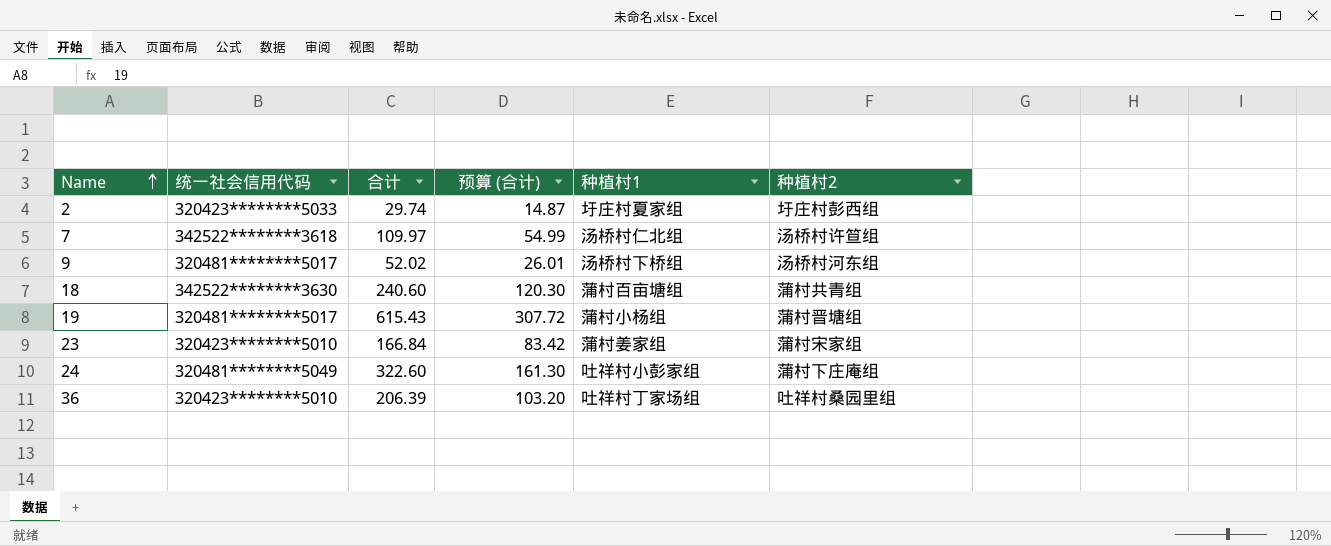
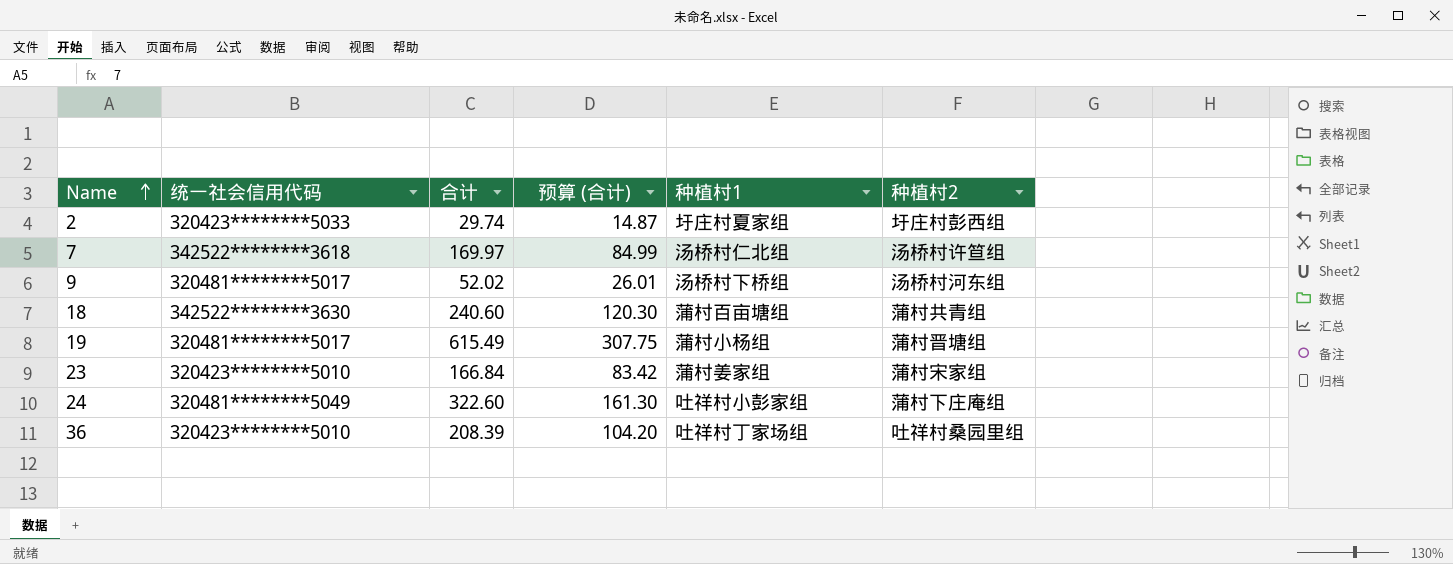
7 | 合计: 109.97 -> 169.97
7 | 预算 (合计): 54.99 -> 84.99
19 | 合计: 615.43 -> 615.49
19 | 预算 (合计): 307.72 -> 307.75
36 | 合计: 206.39 -> 208.39
36 | 预算 (合计): 103.20 -> 104.20

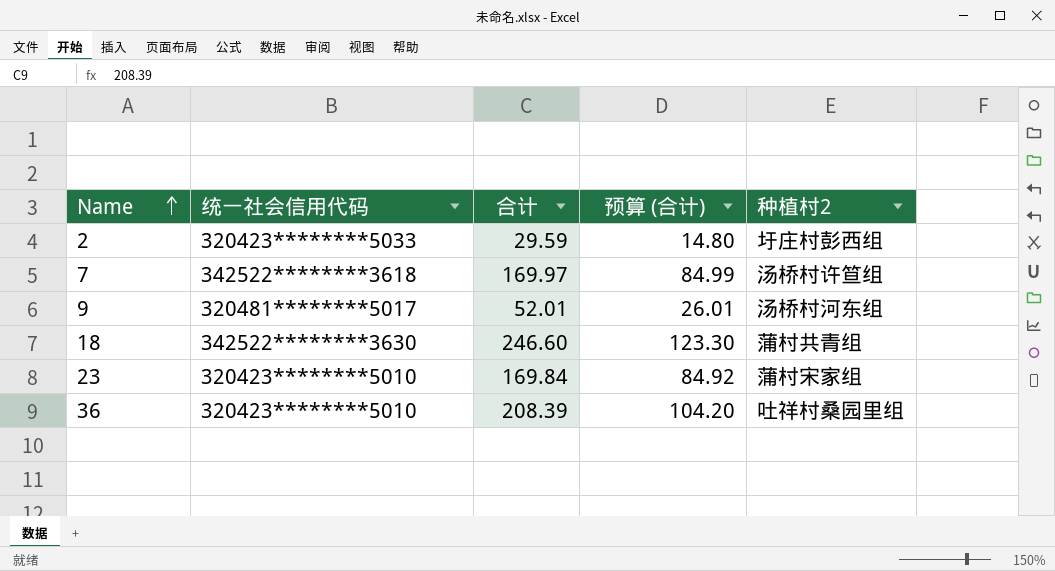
column 种植村1 | position: 5 -> none
row 19: 320481********5017 | 615.49 | 307.75 | 蒲村小杨组 | 蒲村晋塘组 -> none
row 24: 320481********5049 | 322.60 | 161.30 | 吐祥村小彭家组 | 蒲村下庄庵组 -> none
2 | 合计: 29.74 -> 29.59
2 | 预算 (合计): 14.87 -> 14.80
9 | 合计: 52.02 -> 52.01
18 | 合计: 240.60 -> 246.60
18 | 预算 (合计): 120.30 -> 123.30
23 | 合计: 166.84 -> 169.84
23 | 预算 (合计): 83.42 -> 84.92

